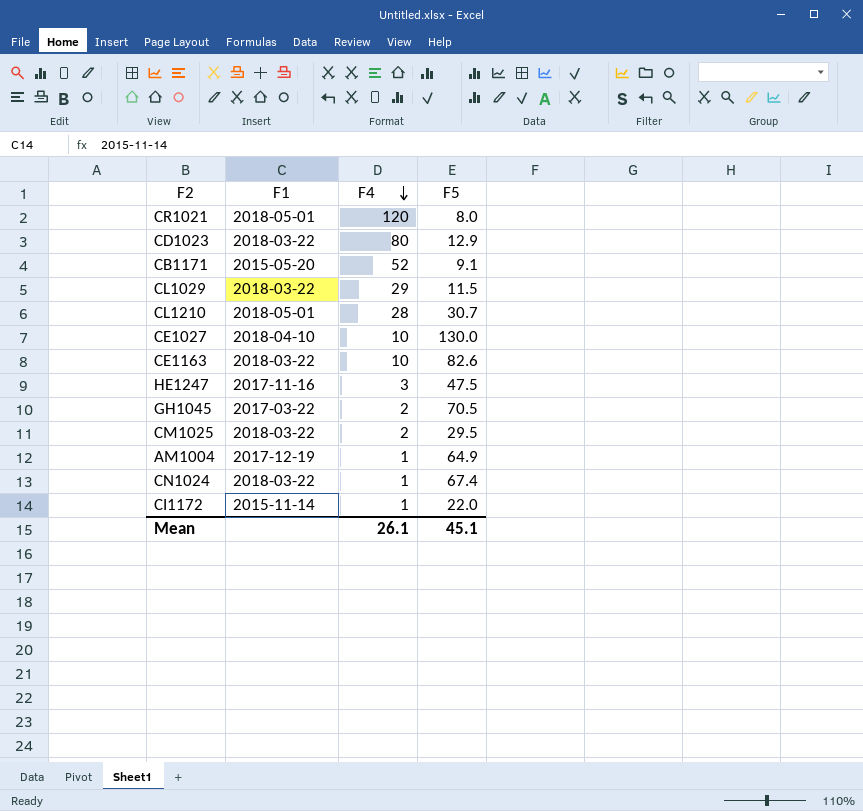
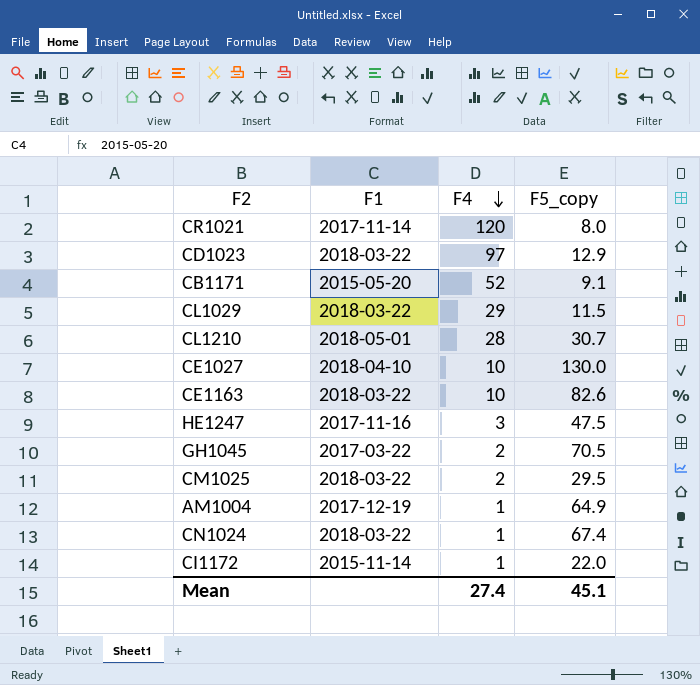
column name: F5 -> F5_copy
CR1021 | F1: 2018-05-01 -> 2017-11-14
CD1023 | F4: 80 -> 97
Mean | F4: 26.1 -> 27.4

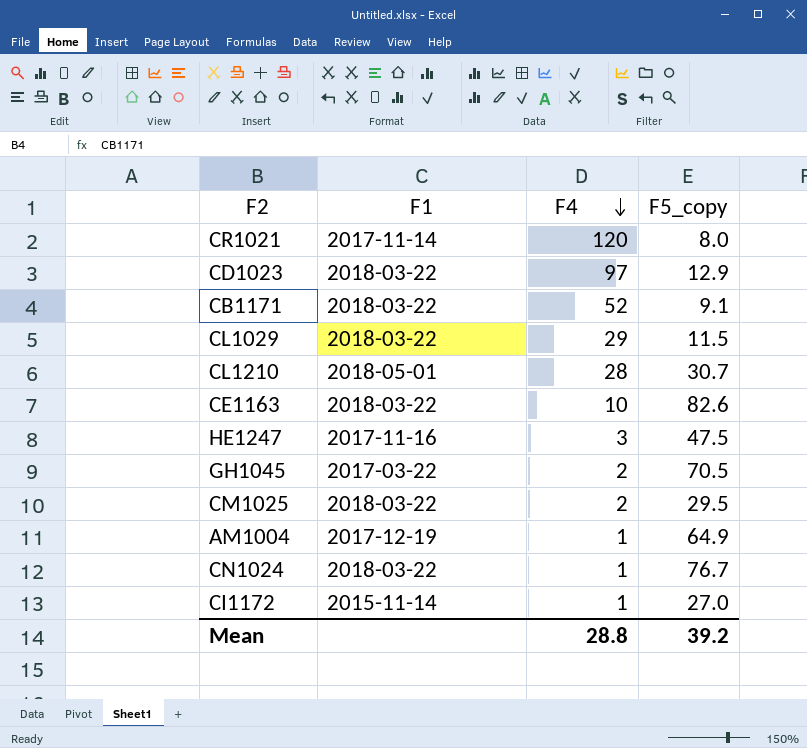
row CE1027: 2018-04-10 | 10 | 130.0 -> none
CB1171 | F1: 2015-05-20 -> 2018-03-22
CN1024 | F5_copy: 67.4 -> 76.7
CI1172 | F5_copy: 22.0 -> 27.0
Mean | F4: 27.4 -> 28.8
Mean | F5_copy: 45.1 -> 39.2

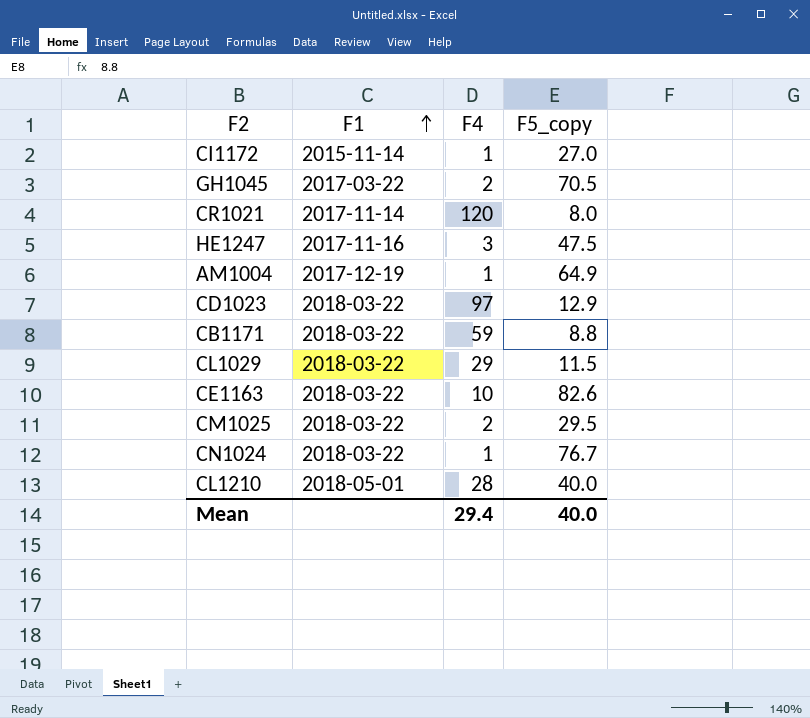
row order: F4 descending -> F1 ascending
CB1171 | F4: 52 -> 59
CB1171 | F5_copy: 9.1 -> 8.8
CL1210 | F5_copy: 30.7 -> 40.0
Mean | F4: 28.8 -> 29.4
Mean | F5_copy: 39.2 -> 40.0

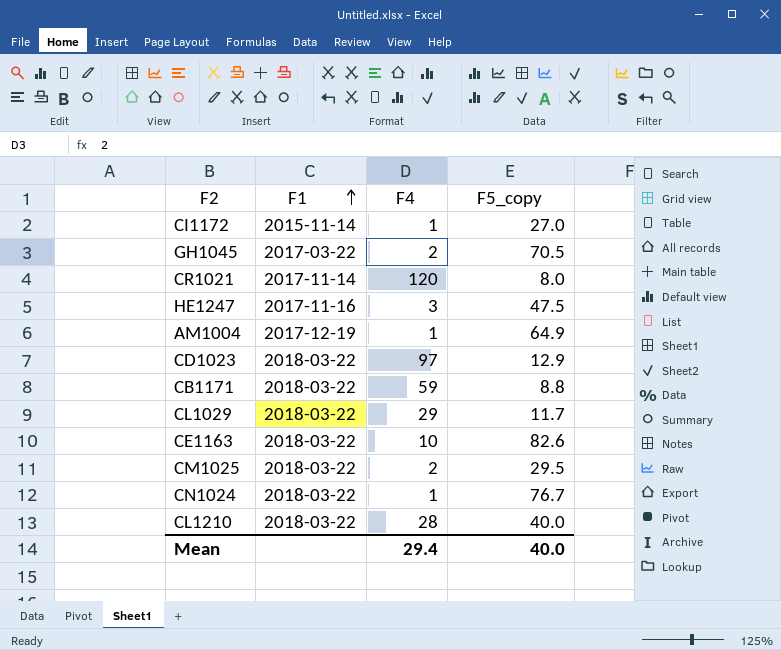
CL1029 | F5_copy: 11.5 -> 11.7
CL1210 | F1: 2018-05-01 -> 2018-03-22

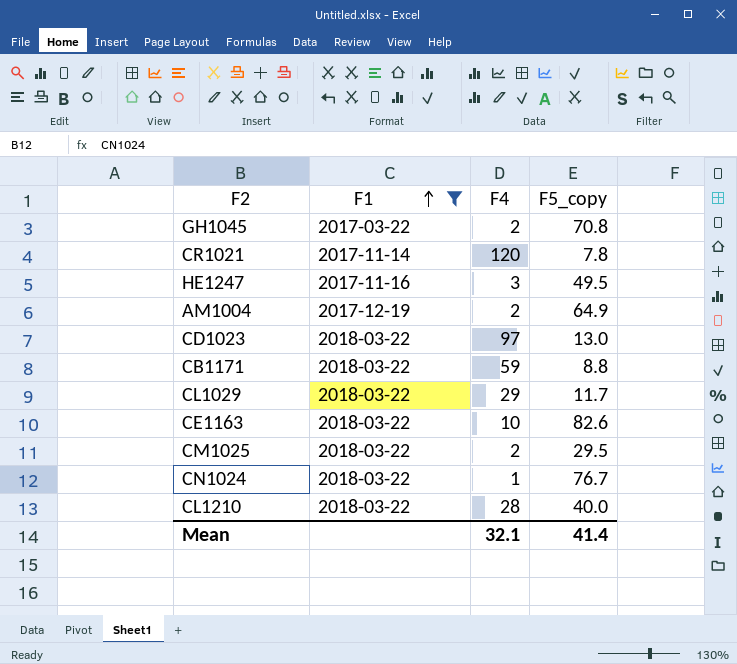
filter: none -> F1 != 2015-11-14
GH1045 | F5_copy: 70.5 -> 70.8
CR1021 | F5_copy: 8.0 -> 7.8
HE1247 | F5_copy: 47.5 -> 49.5
AM1004 | F4: 1 -> 2
CD1023 | F5_copy: 12.9 -> 13.0
Mean | F4: 29.4 -> 32.1
Mean | F5_copy: 40.0 -> 41.4

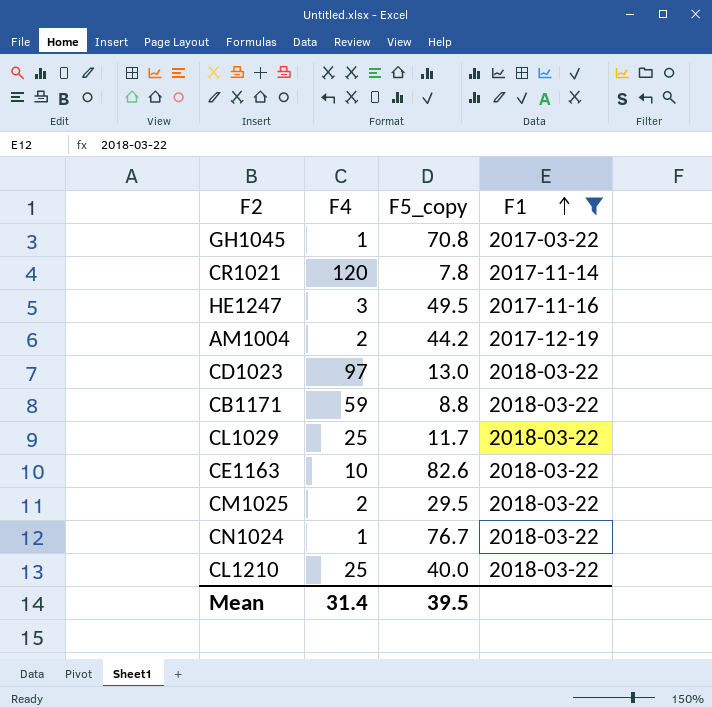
column F1 | position: 2 -> 4
GH1045 | F4: 2 -> 1
AM1004 | F5_copy: 64.9 -> 44.2
CL1029 | F4: 29 -> 25
CL1210 | F4: 28 -> 25
Mean | F4: 32.1 -> 31.4
Mean | F5_copy: 41.4 -> 39.5

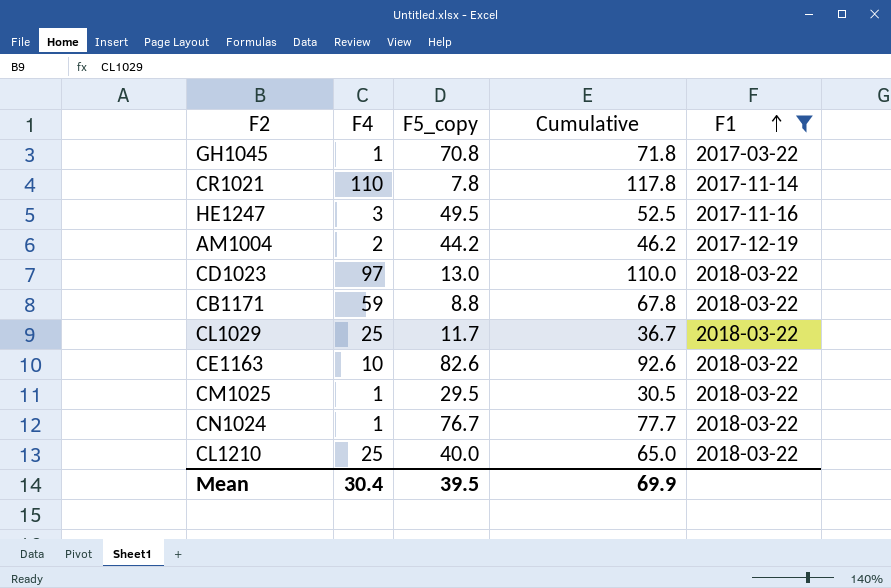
column Cumulative | formula: none -> [F4] + [F5_copy]
CR1021 | F4: 120 -> 110
CM1025 | F4: 2 -> 1
Mean | F4: 31.4 -> 30.4

